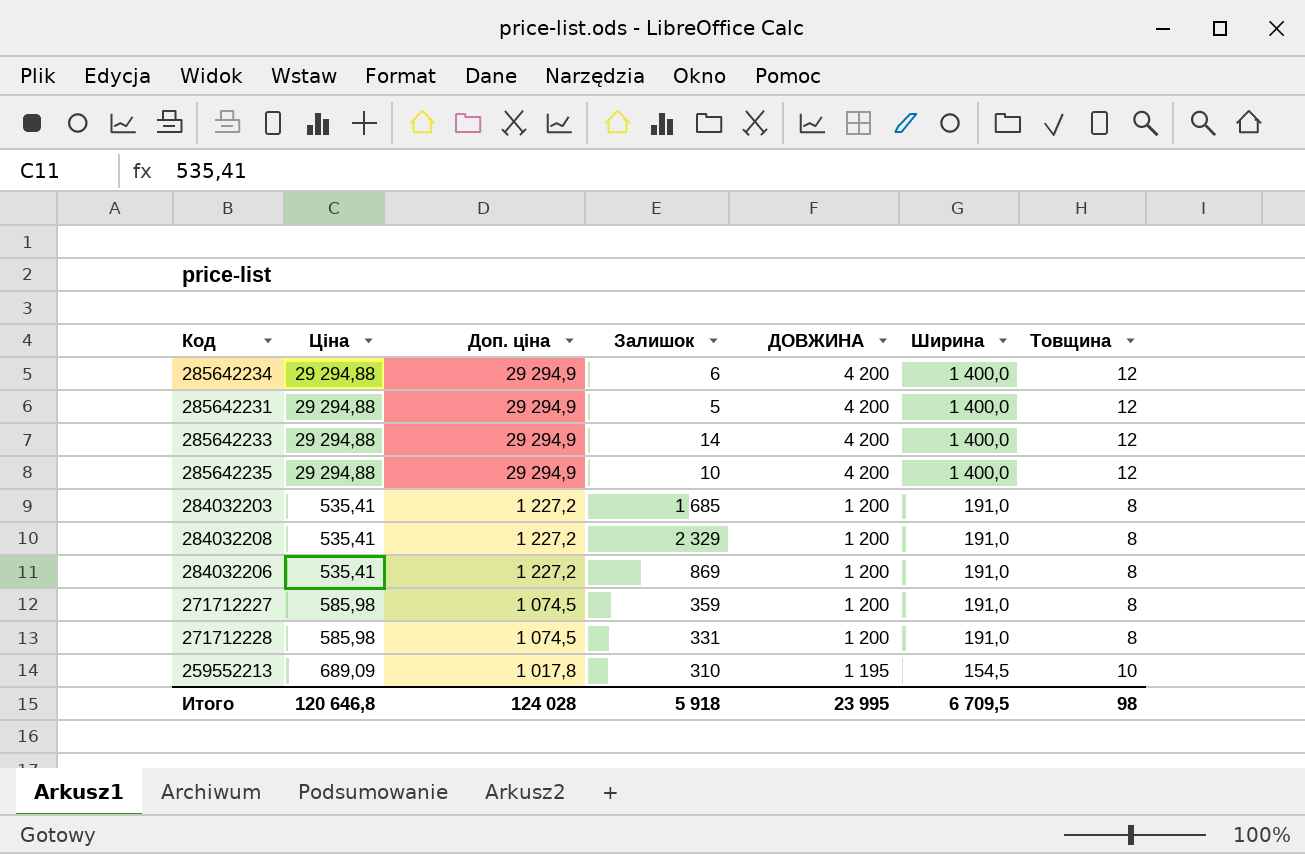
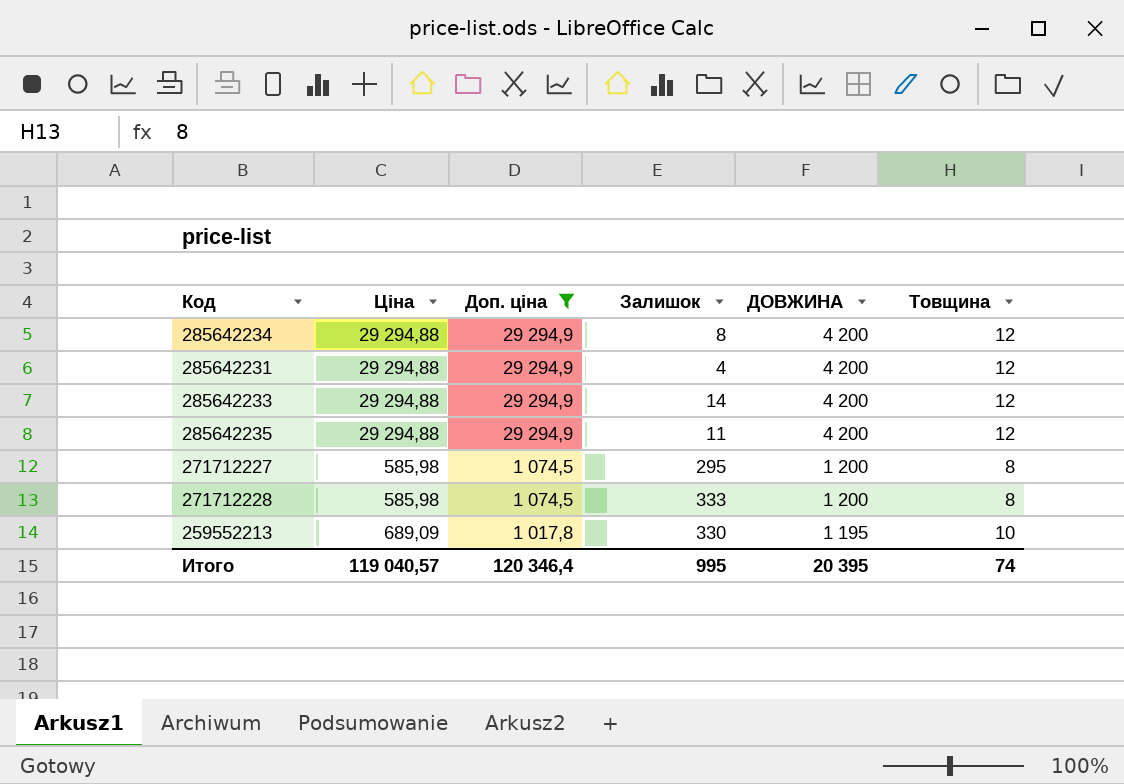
filter: none -> Доп. ціна != 1 227,2
column Ширина | position: 6 -> none
285642234 | Залишок: 6 -> 8
285642231 | Залишок: 5 -> 4
285642235 | Залишок: 10 -> 11
271712227 | Залишок: 359 -> 295
271712228 | Залишок: 331 -> 333
259552213 | Залишок: 310 -> 330
Итого | Ціна: 120 646,8 -> 119 040,57
Итого | Доп. ціна: 124 028 -> 120 346,4
Итого | Залишок: 5 918 -> 995
Итого | ДОВЖИНА: 23 995 -> 20 395
Итого | Товщина: 98 -> 74

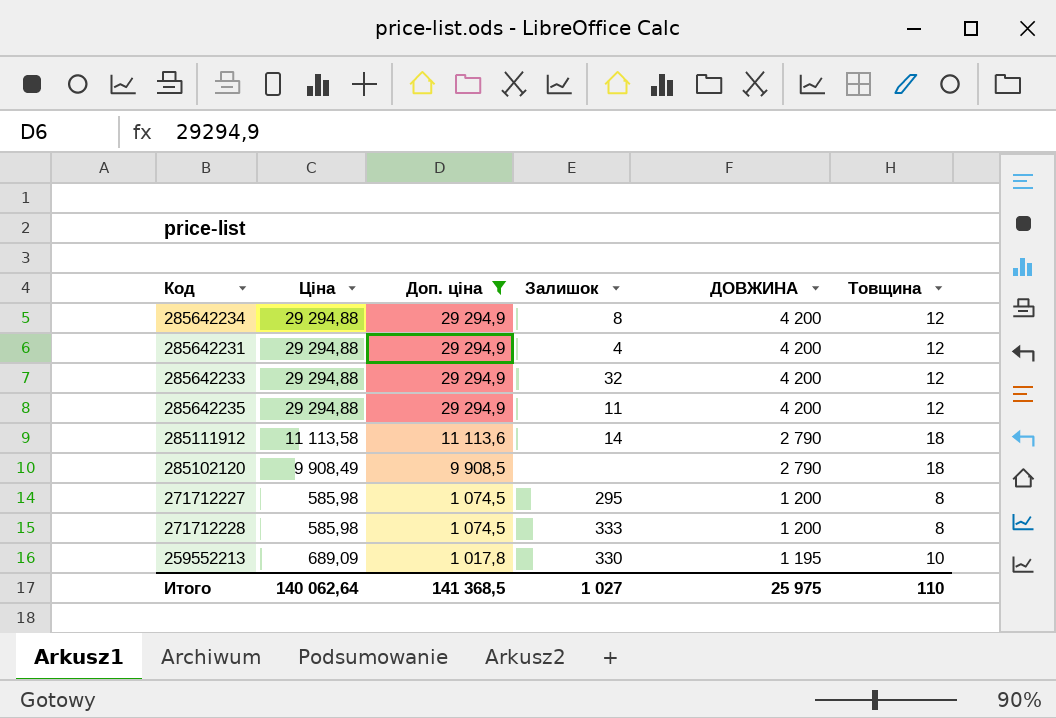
285642233 | Залишок: 14 -> 32
row 285111912: none -> 11 113,58 | 11 113,6 | 14 | 2 790 | 18
row 285102120: none -> 9 908,49 | 9 908,5 | none | 2 790 | 18
Итого | Ціна: 119 040,57 -> 140 062,64
Итого | Доп. ціна: 120 346,4 -> 141 368,5
Итого | Залишок: 995 -> 1 027
Итого | ДОВЖИНА: 20 395 -> 25 975
Итого | Товщина: 74 -> 110

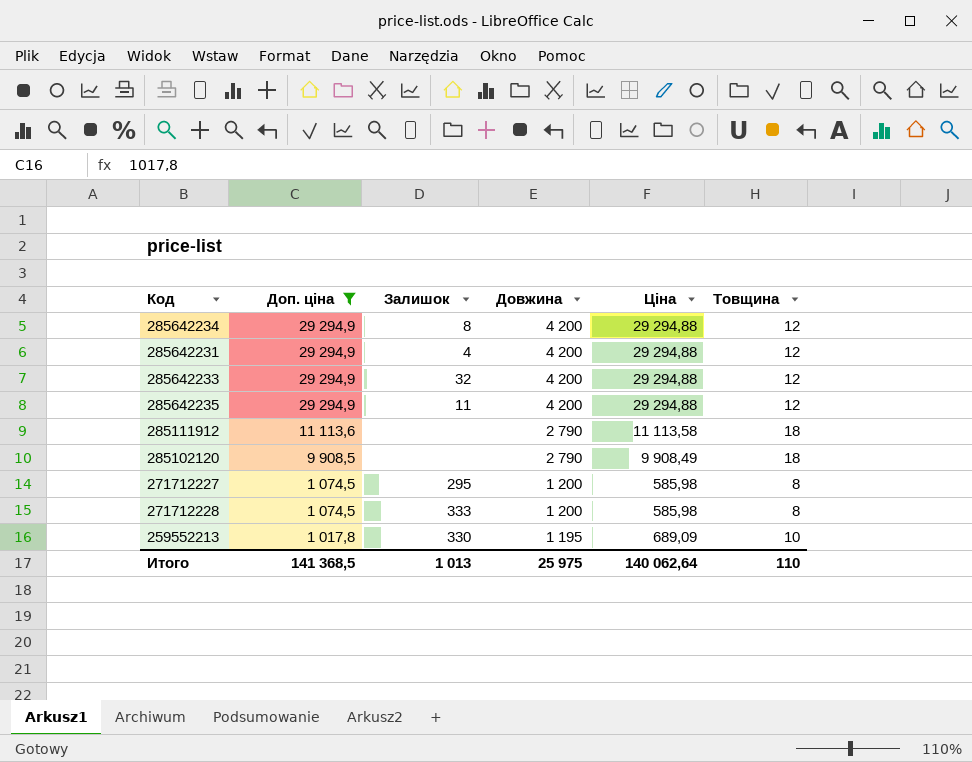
column name: ДОВЖИНА -> Довжина
column Ціна | position: 2 -> 5
285111912 | Залишок: 14 -> none
Итого | Залишок: 1 027 -> 1 013

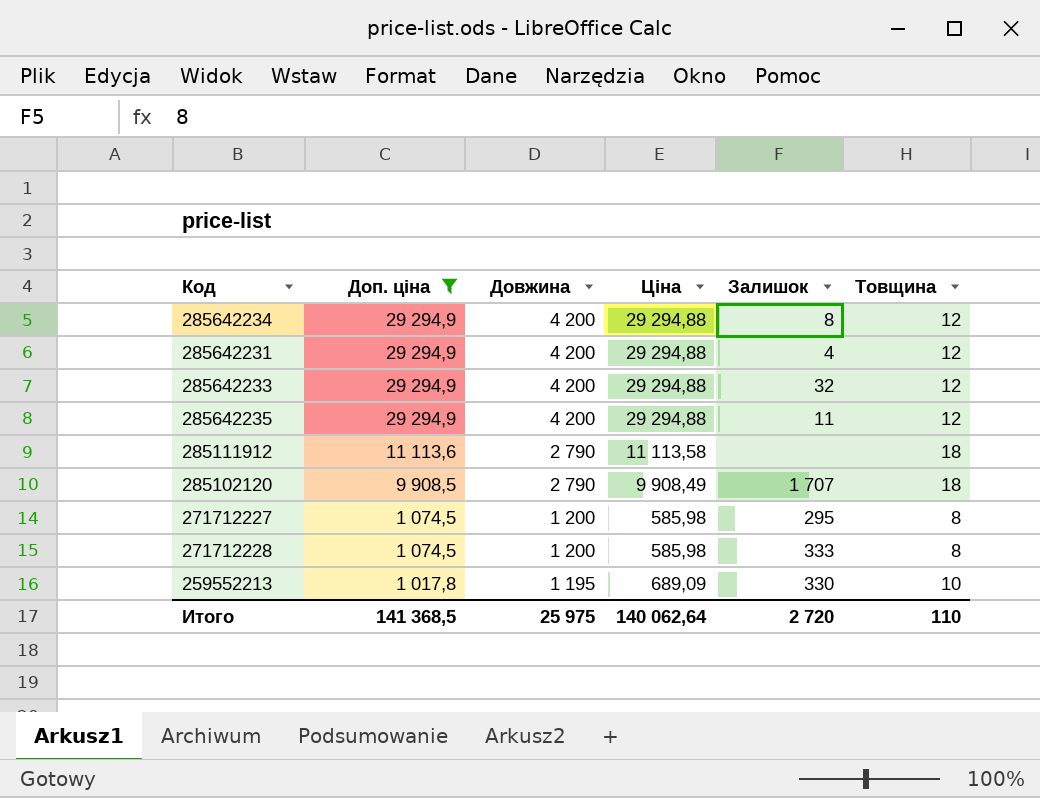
column Залишок | position: 3 -> 5
285102120 | Залишок: none -> 1 707
Итого | Залишок: 1 013 -> 2 720

